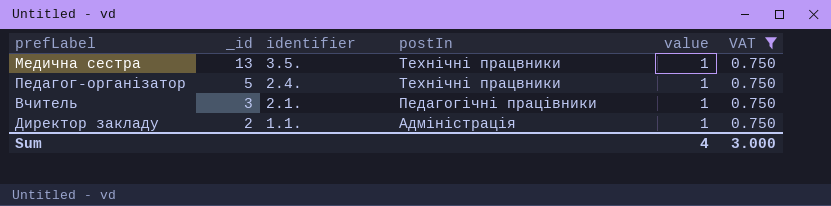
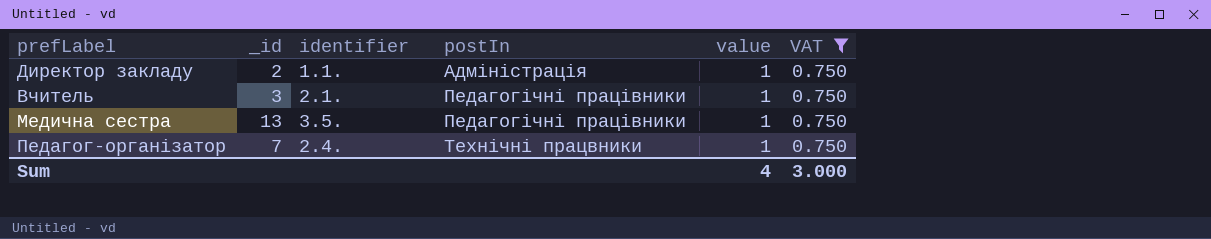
row order: _id descending -> postIn ascending
Медична сестра | postIn: Технічні працвники -> Педагогічні працівники
Педагог-організатор | _id: 5 -> 7

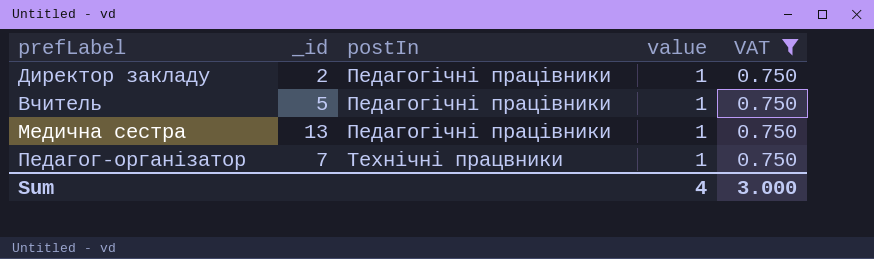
column identifier | position: 3 -> none
Директор закладу | postIn: Адміністрація -> Педагогічні працівники
Вчитель | _id: 3 -> 5

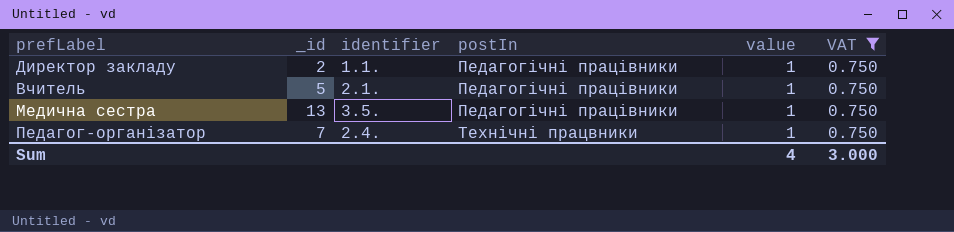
column identifier | position: none -> 3

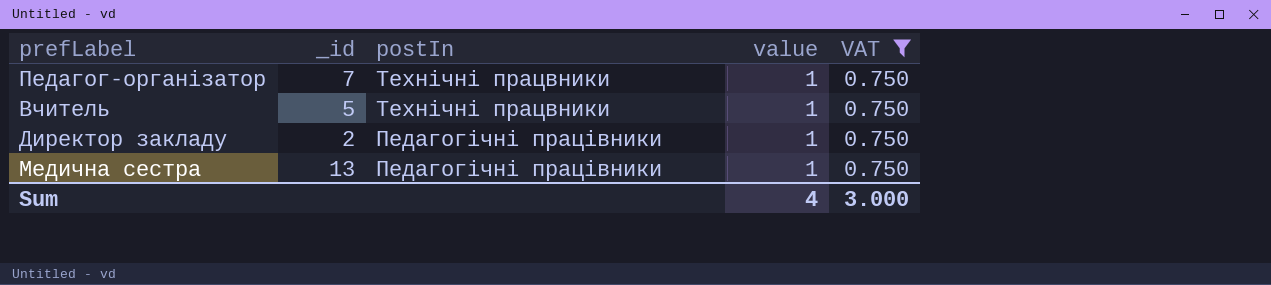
row order: postIn ascending -> postIn descending
column identifier | position: 3 -> none
Вчитель | postIn: Педагогічні працівники -> Технічні працвники

